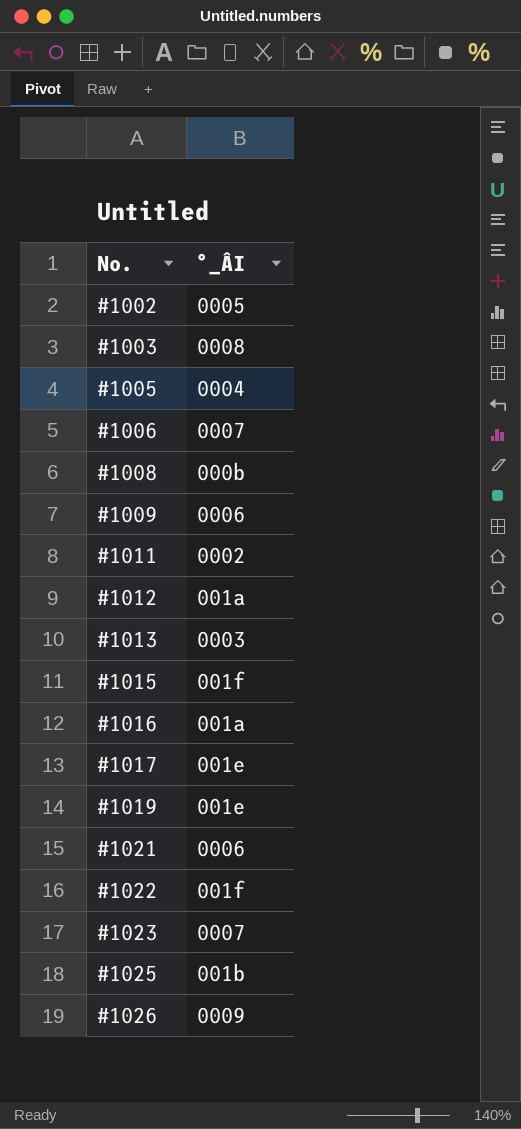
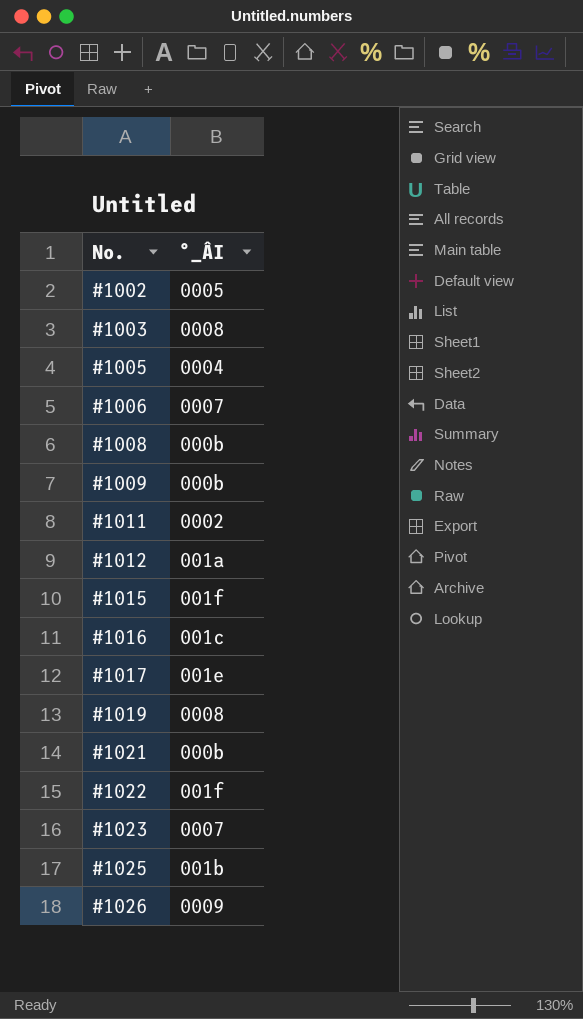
row #1013: 0003 -> none
#1009 | °_ÂI: 0006 -> 000b
#1016 | °_ÂI: 001a -> 001c
#1019 | °_ÂI: 001e -> 0008
#1021 | °_ÂI: 0006 -> 000b

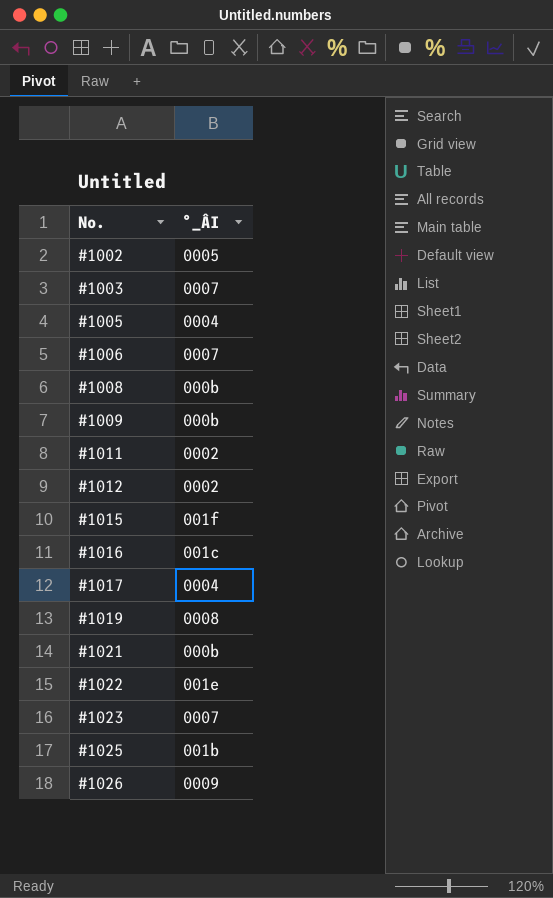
#1003 | °_ÂI: 0008 -> 0007
#1012 | °_ÂI: 001a -> 0002
#1017 | °_ÂI: 001e -> 0004
#1022 | °_ÂI: 001f -> 001e

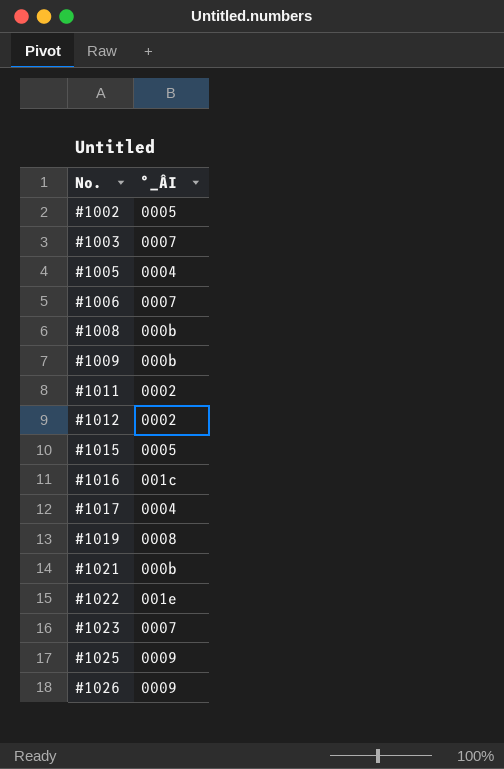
#1015 | °_ÂI: 001f -> 0005
#1025 | °_ÂI: 001b -> 0009

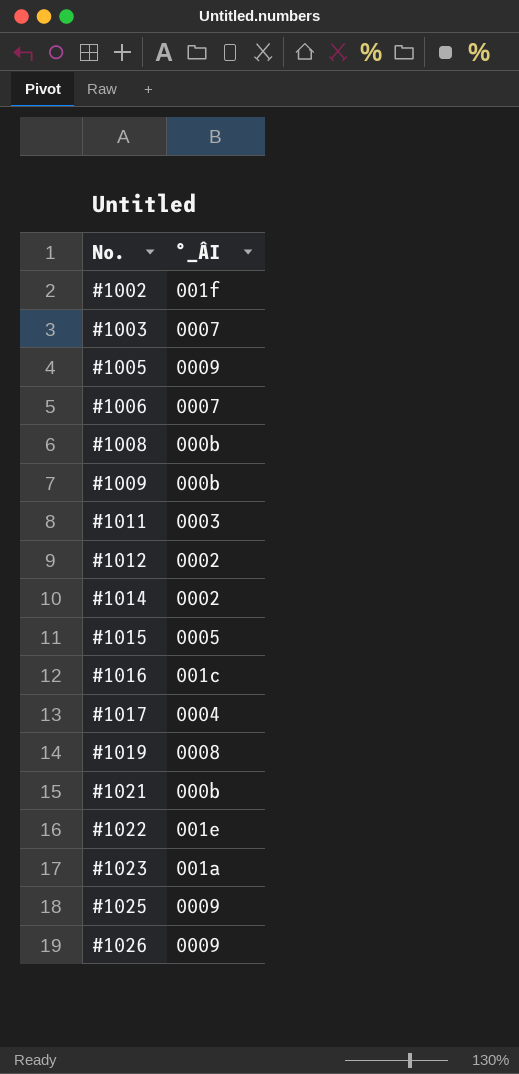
#1002 | °_ÂI: 0005 -> 001f
#1005 | °_ÂI: 0004 -> 0009
#1011 | °_ÂI: 0002 -> 0003
row #1014: none -> 0002
#1023 | °_ÂI: 0007 -> 001a

